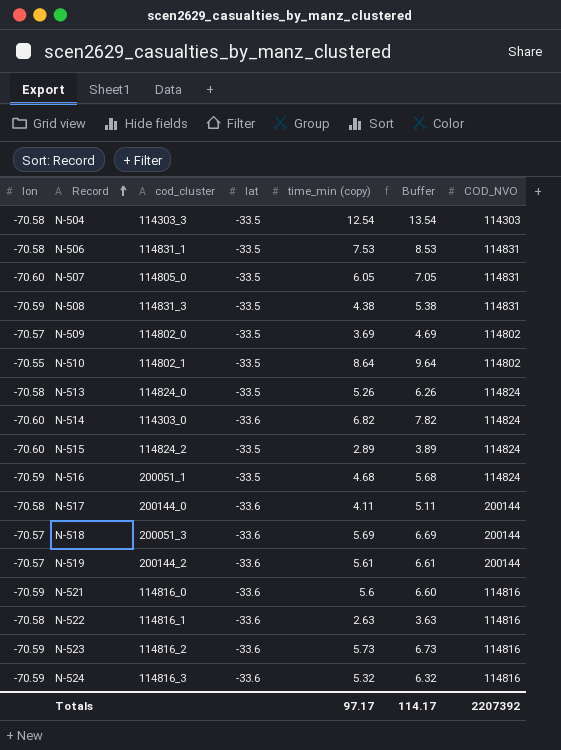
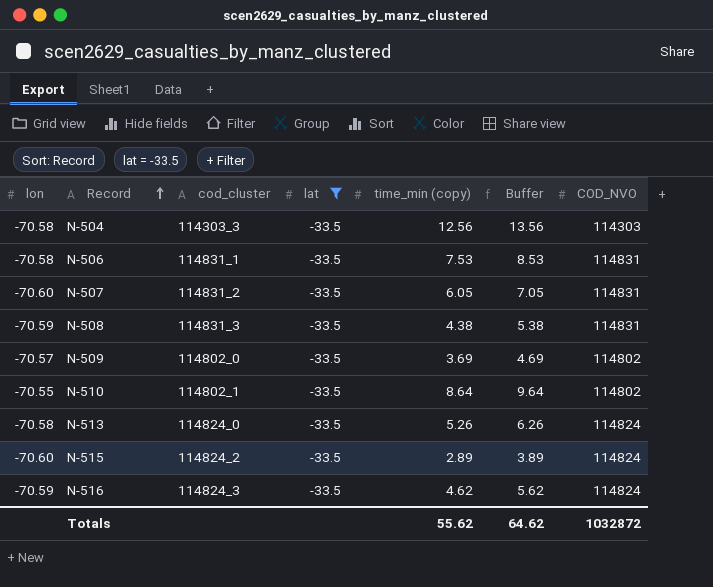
filter: none -> lat = -33.5
N-504 | time_min (copy): 12.54 -> 12.56
N-504 | Buffer: 13.54 -> 13.56
N-507 | cod_cluster: 114805_0 -> 114831_2
N-516 | cod_cluster: 200051_1 -> 114824_3
N-516 | time_min (copy): 4.68 -> 4.62
N-516 | Buffer: 5.68 -> 5.62
Totals | time_min (copy): 97.17 -> 55.62
Totals | Buffer: 114.17 -> 64.62
Totals | COD_NVO: 2207392 -> 1032872

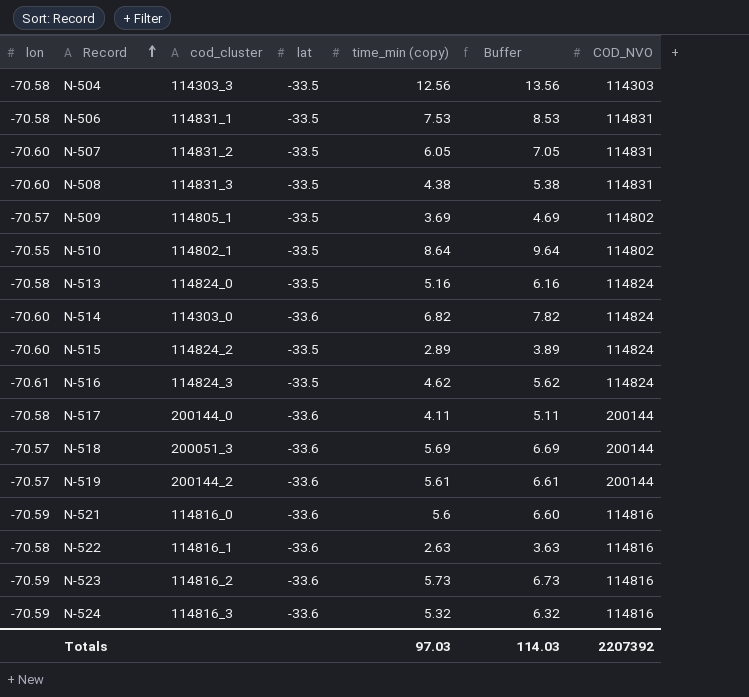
filter: lat = -33.5 -> none
N-508 | lon: -70.59 -> -70.60
N-509 | cod_cluster: 114802_0 -> 114805_1
N-513 | time_min (copy): 5.26 -> 5.16
N-513 | Buffer: 6.26 -> 6.16
N-516 | lon: -70.59 -> -70.61
Totals | time_min (copy): 55.62 -> 97.03
Totals | Buffer: 64.62 -> 114.03
Totals | COD_NVO: 1032872 -> 2207392

